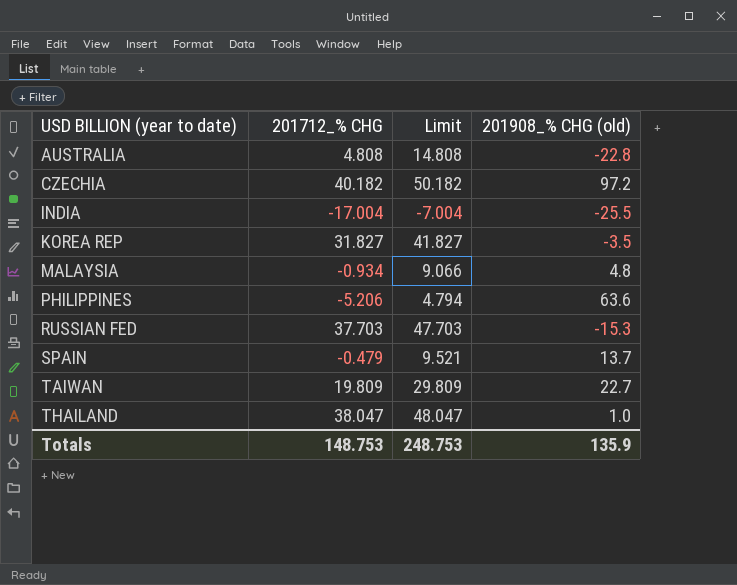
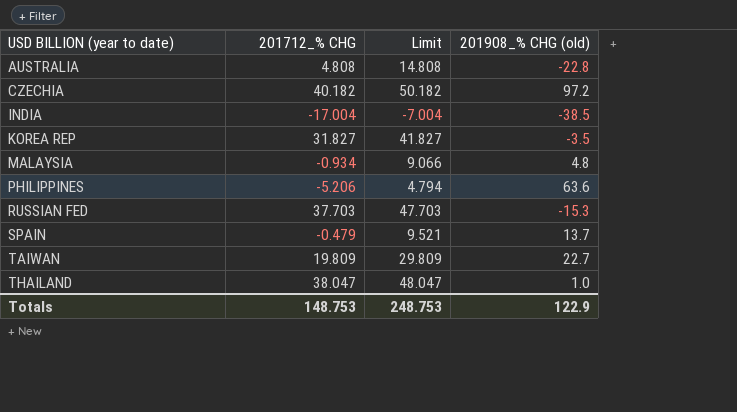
INDIA | 201908_% CHG (old): -25.5 -> -38.5
Totals | 201908_% CHG (old): 135.9 -> 122.9

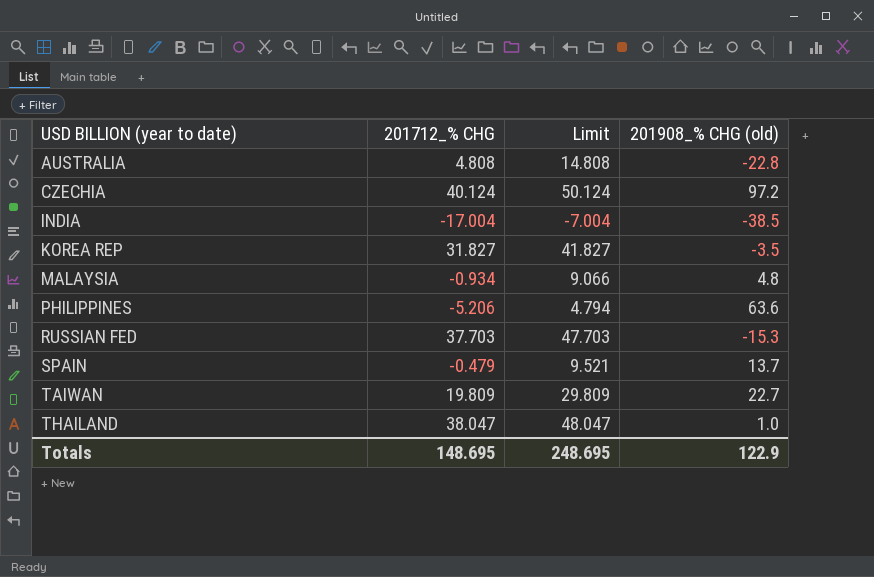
CZECHIA | 201712_% CHG: 40.182 -> 40.124
CZECHIA | Limit: 50.182 -> 50.124
Totals | 201712_% CHG: 148.753 -> 148.695
Totals | Limit: 248.753 -> 248.695

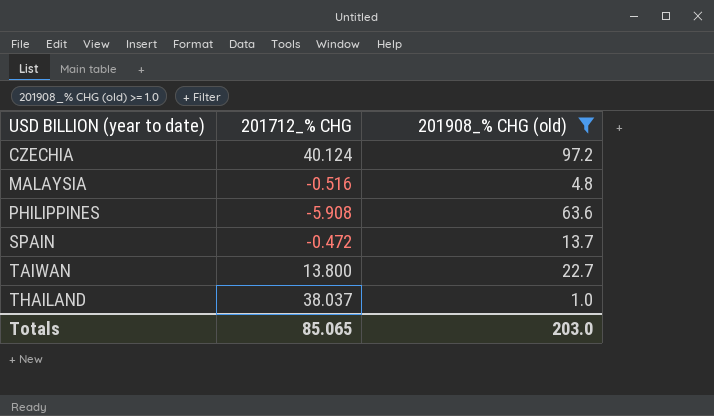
filter: none -> 201908_% CHG (old) >= 1.0
column Limit | formula: [201712_% CHG] + 10 -> none
MALAYSIA | 201712_% CHG: -0.934 -> -0.516
PHILIPPINES | 201712_% CHG: -5.206 -> -5.908
SPAIN | 201712_% CHG: -0.479 -> -0.472
TAIWAN | 201712_% CHG: 19.809 -> 13.800
THAILAND | 201712_% CHG: 38.047 -> 38.037
Totals | 201712_% CHG: 148.695 -> 85.065
Totals | 201908_% CHG (old): 122.9 -> 203.0

